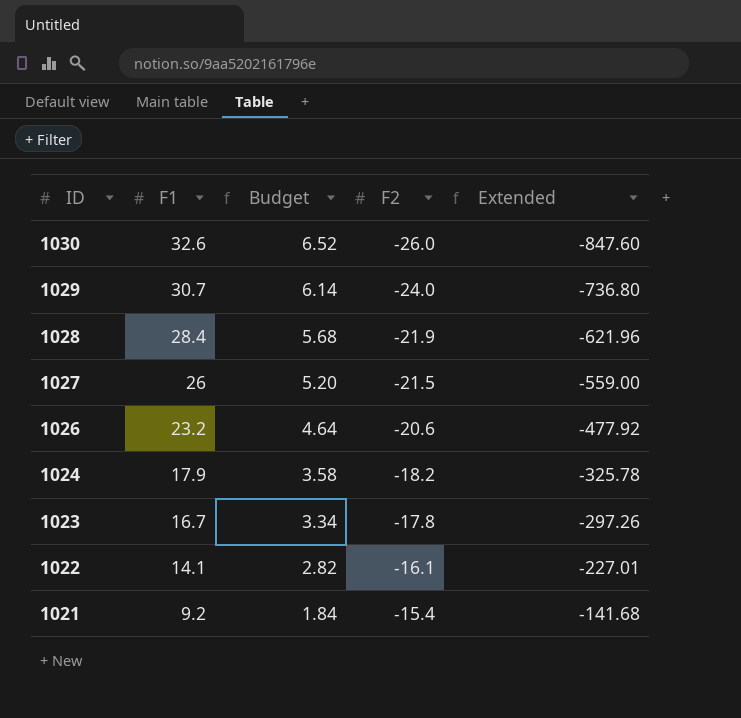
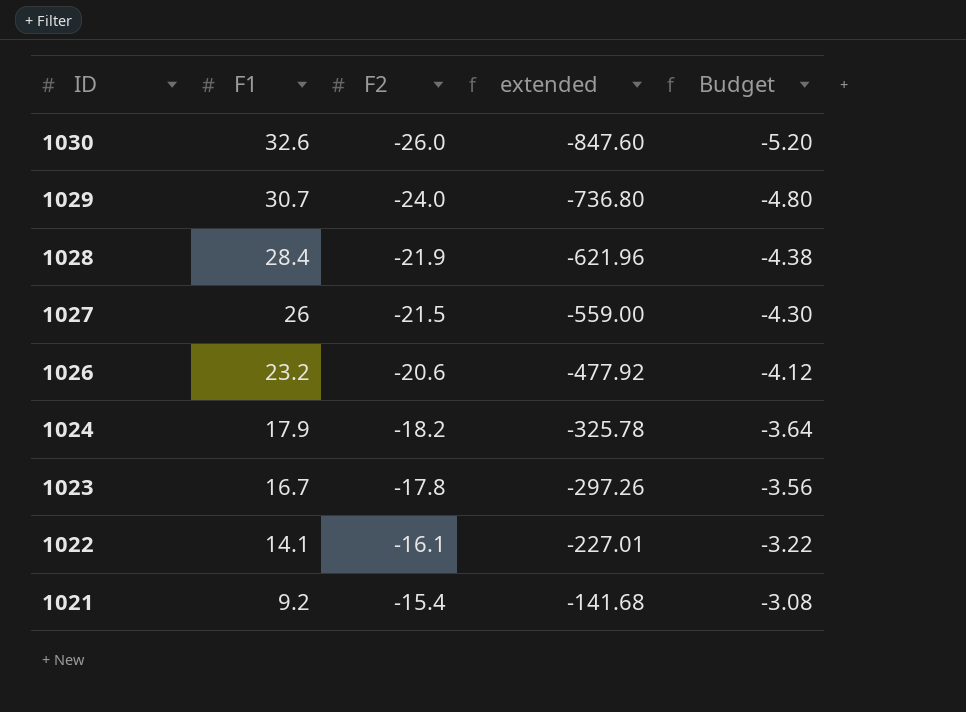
column name: Extended -> extended
column Budget | formula: [F1] * 0.2 -> [F2] * 0.2
column Budget | position: 3 -> 5

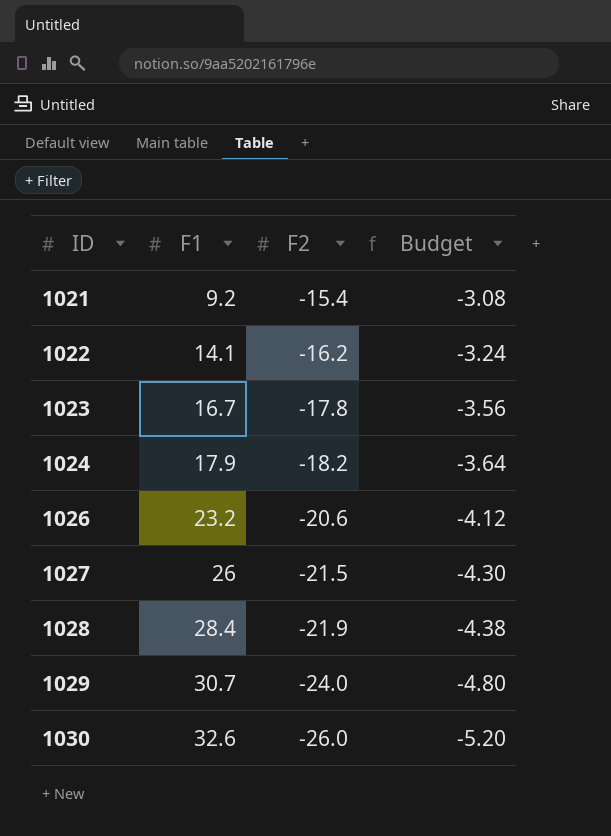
row order: ID descending -> ID ascending
column extended | formula: [F1] * [F2] -> none
1022 | F2: -16.1 -> -16.2
1022 | Budget: -3.22 -> -3.24

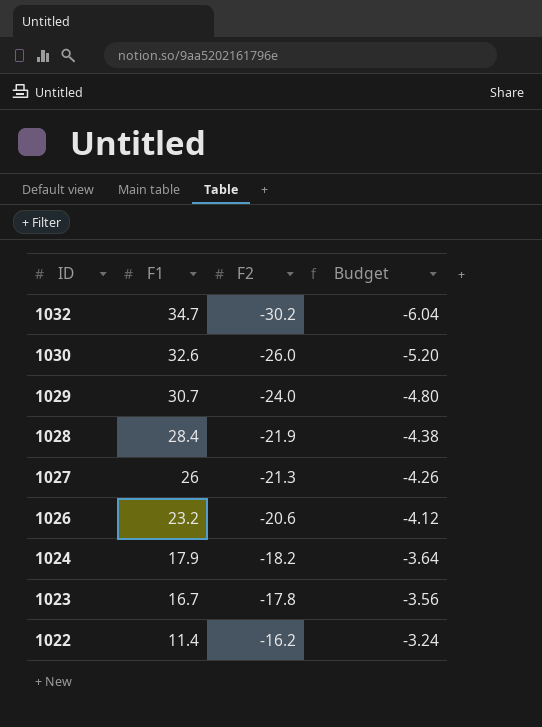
row order: ID ascending -> ID descending
row 1021: 9.2 | -15.4 | -3.08 -> none
row 1032: none -> 34.7 | -30.2 | -6.04
1027 | F2: -21.5 -> -21.3
1027 | Budget: -4.30 -> -4.26
1022 | F1: 14.1 -> 11.4

